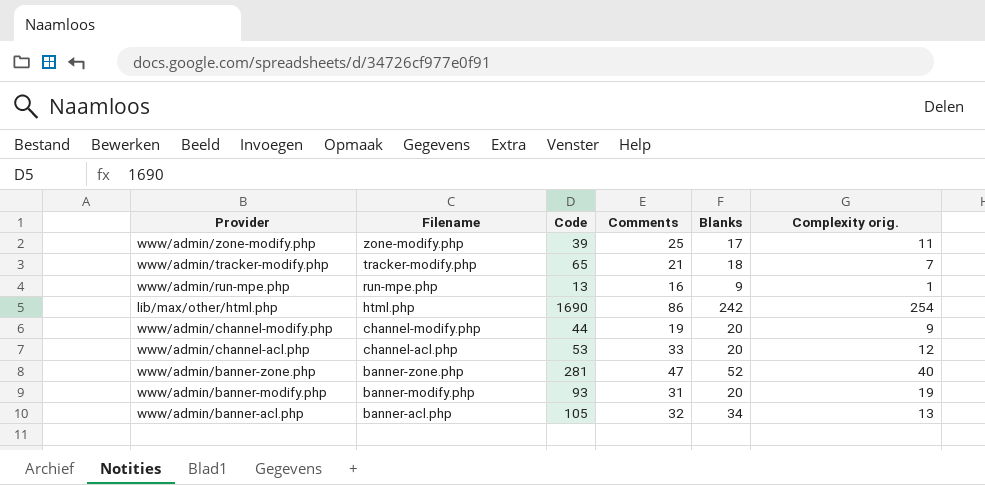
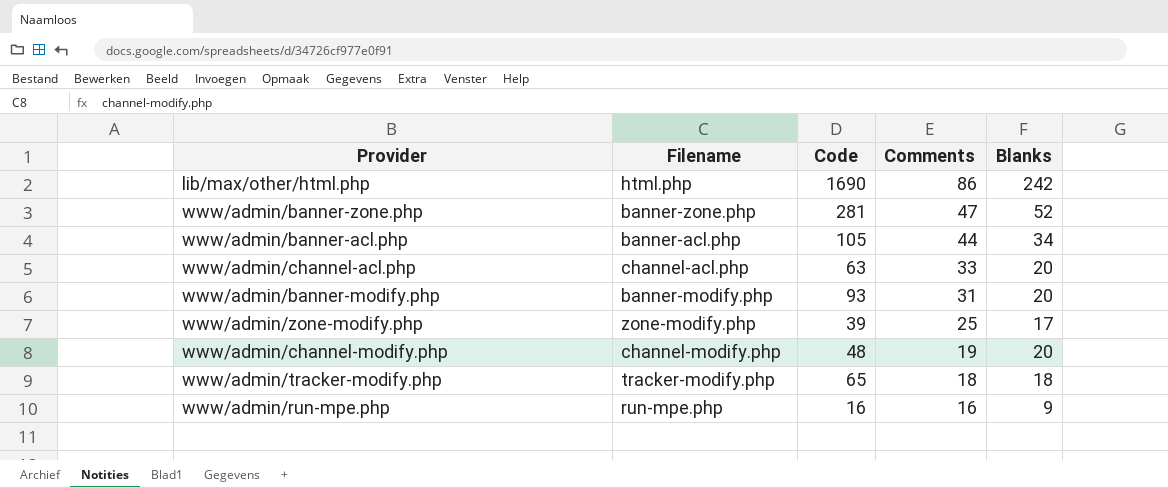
row order: Filename descending -> Comments descending
column Complexity orig. | position: 6 -> none
www/admin/banner-acl.php | Comments: 32 -> 44
www/admin/channel-acl.php | Code: 53 -> 63
www/admin/channel-modify.php | Code: 44 -> 48
www/admin/tracker-modify.php | Comments: 21 -> 18
www/admin/run-mpe.php | Code: 13 -> 16

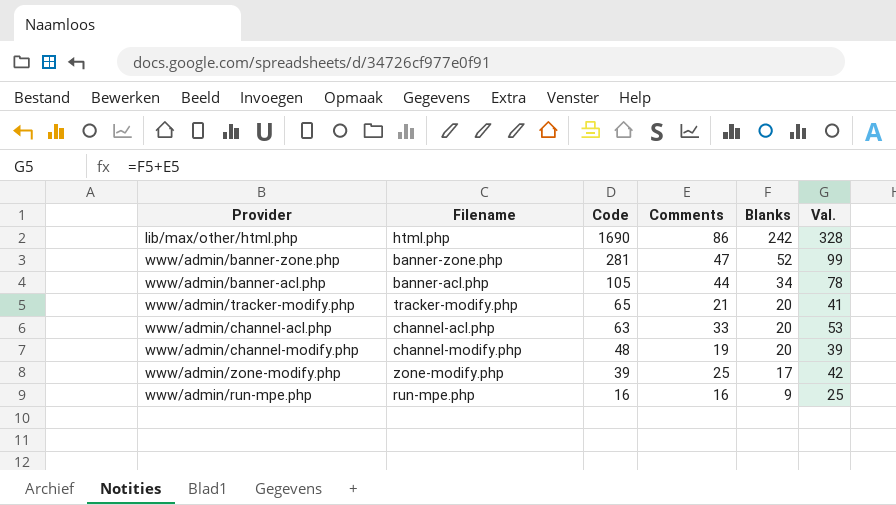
row order: Comments descending -> Code descending
column Val. | formula: none -> [Comments] + [Blanks]
row www/admin/banner-modify.php: banner-modify.php | 93 | 31 | 20 -> none
www/admin/tracker-modify.php | Comments: 18 -> 21
www/admin/tracker-modify.php | Blanks: 18 -> 20

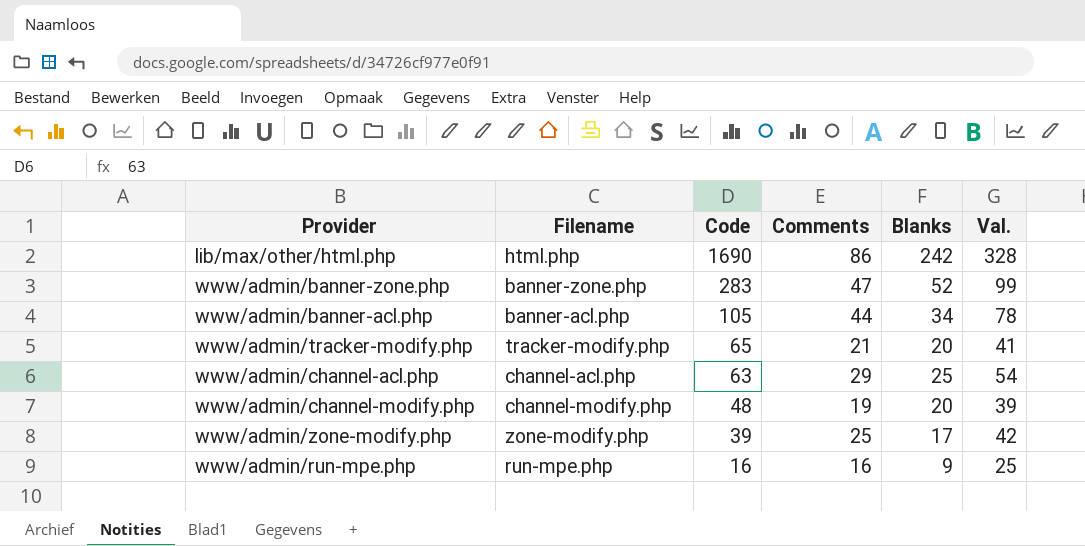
www/admin/banner-zone.php | Code: 281 -> 283
www/admin/channel-acl.php | Comments: 33 -> 29
www/admin/channel-acl.php | Blanks: 20 -> 25
www/admin/channel-acl.php | Val.: 53 -> 54

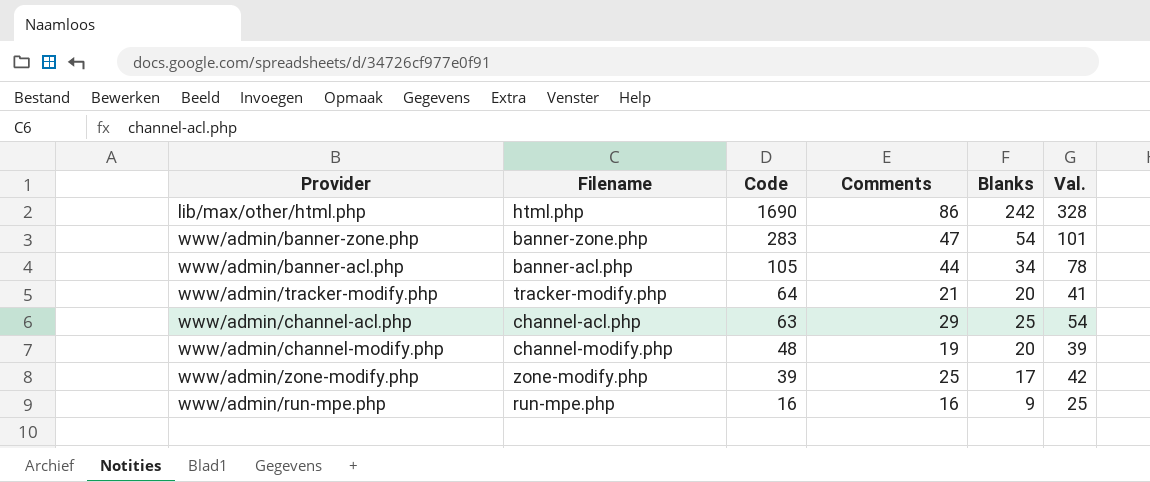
www/admin/banner-zone.php | Blanks: 52 -> 54
www/admin/banner-zone.php | Val.: 99 -> 101
www/admin/tracker-modify.php | Code: 65 -> 64

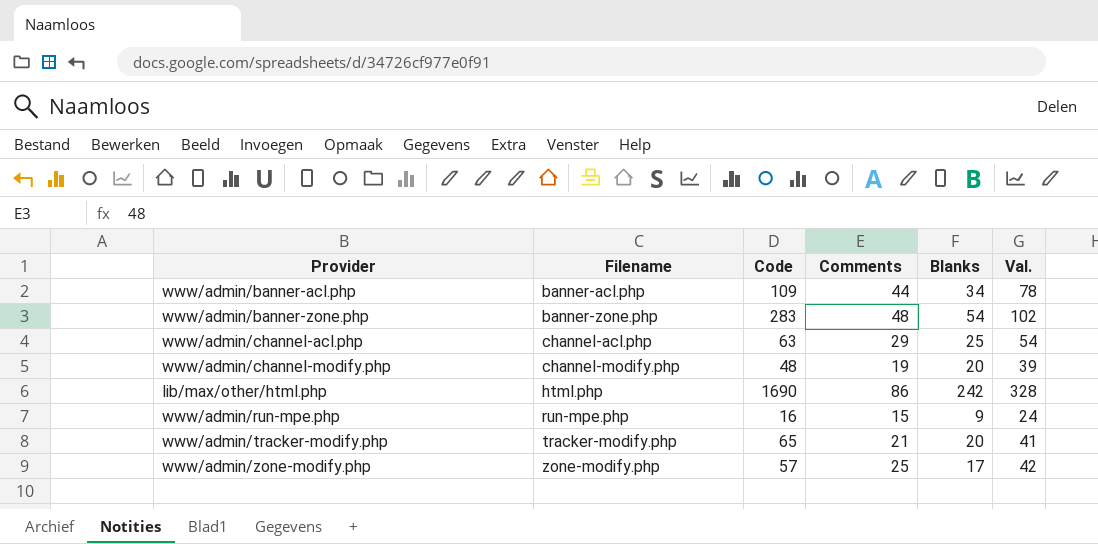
row order: Code descending -> Filename ascending
www/admin/banner-acl.php | Code: 105 -> 109
www/admin/banner-zone.php | Comments: 47 -> 48
www/admin/banner-zone.php | Val.: 101 -> 102
www/admin/run-mpe.php | Comments: 16 -> 15
www/admin/run-mpe.php | Val.: 25 -> 24
www/admin/tracker-modify.php | Code: 64 -> 65
www/admin/zone-modify.php | Code: 39 -> 57

